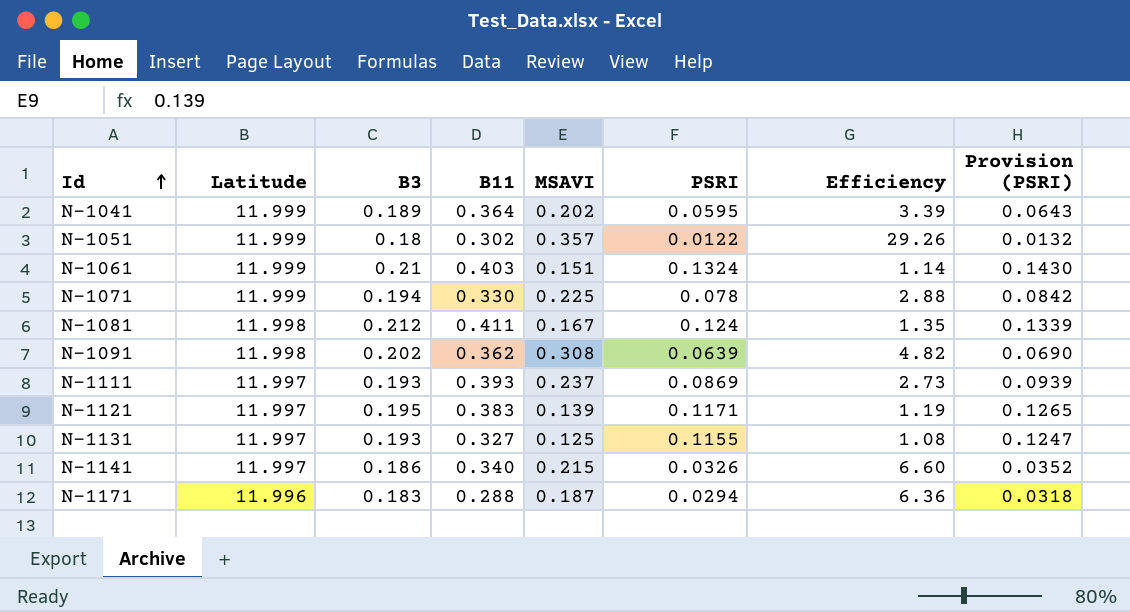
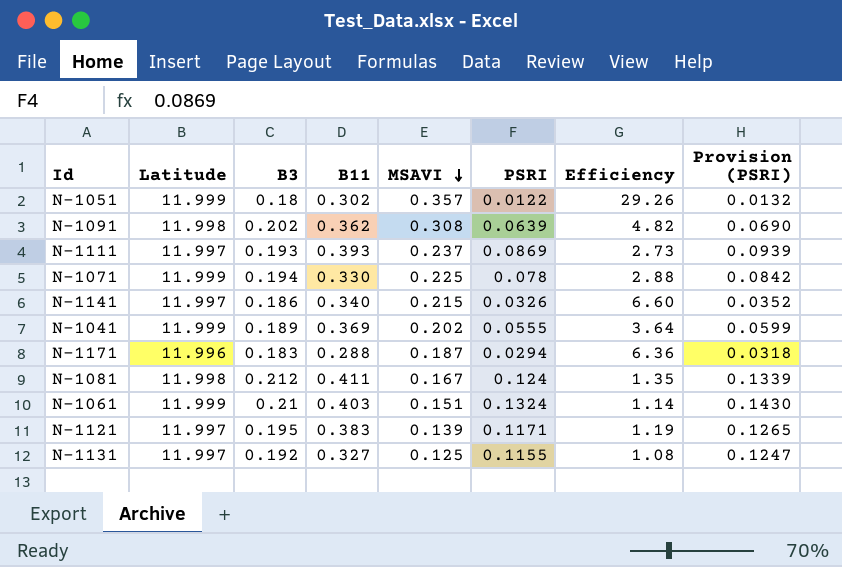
row order: Id ascending -> MSAVI descending
N-1041 | B11: 0.364 -> 0.369
N-1041 | PSRI: 0.0595 -> 0.0555
N-1041 | Efficiency: 3.39 -> 3.64
N-1041 | Provision (PSRI): 0.0643 -> 0.0599
N-1131 | B3: 0.193 -> 0.192

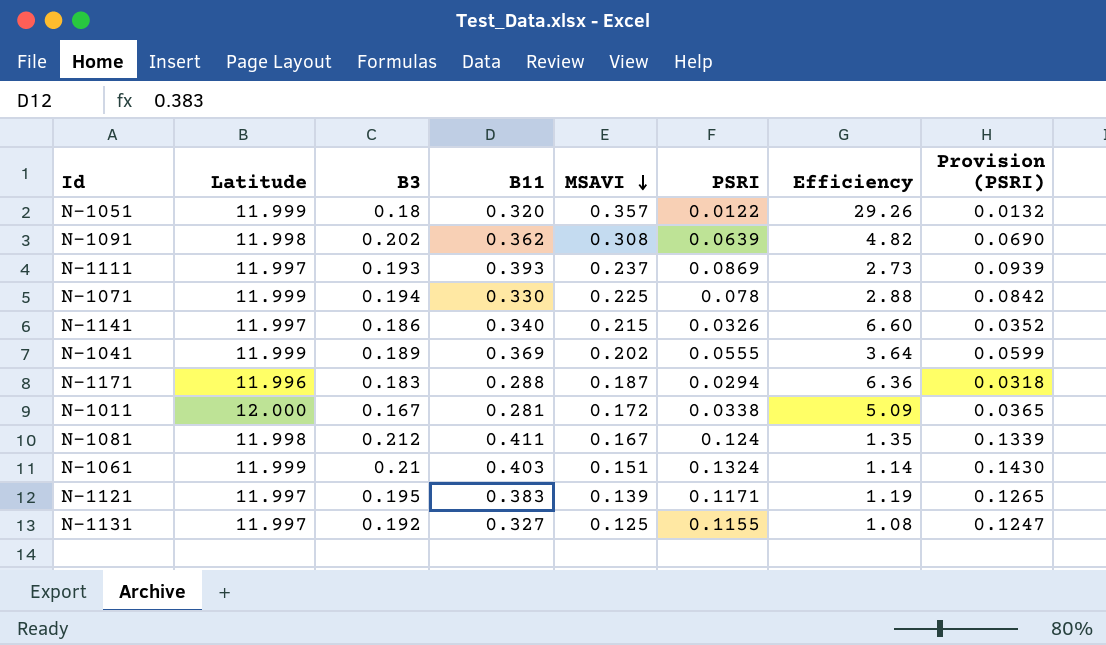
N-1051 | B11: 0.302 -> 0.320
row N-1011: none -> 12.000 | 0.167 | 0.281 | 0.172 | 0.0338 | 5.09 | 0.0365

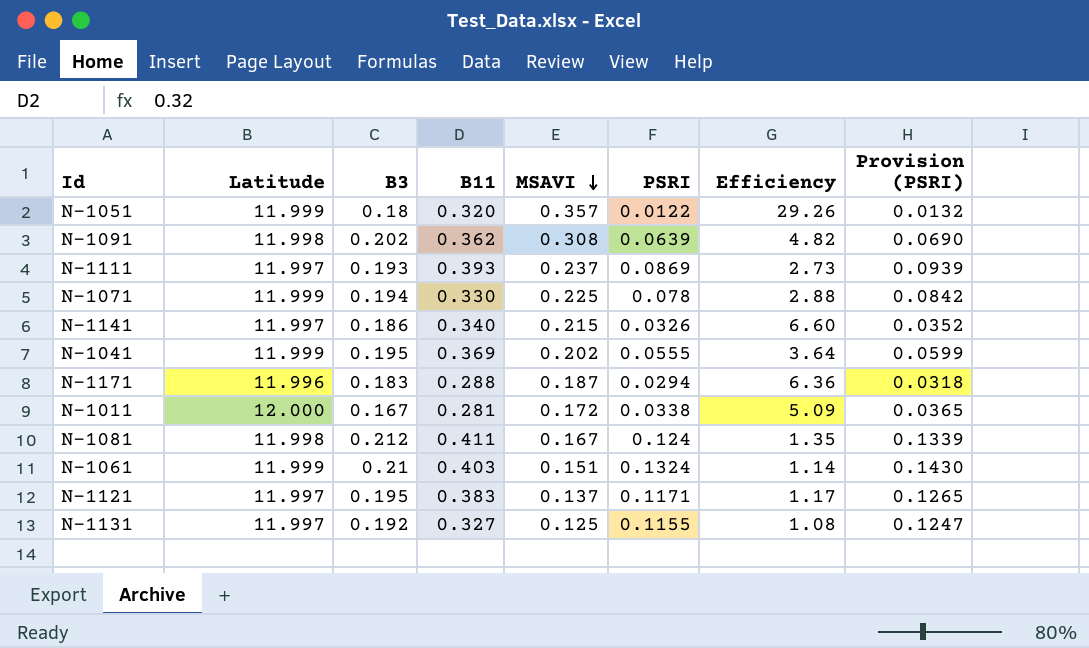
N-1041 | B3: 0.189 -> 0.195
N-1121 | MSAVI: 0.139 -> 0.137
N-1121 | Efficiency: 1.19 -> 1.17

